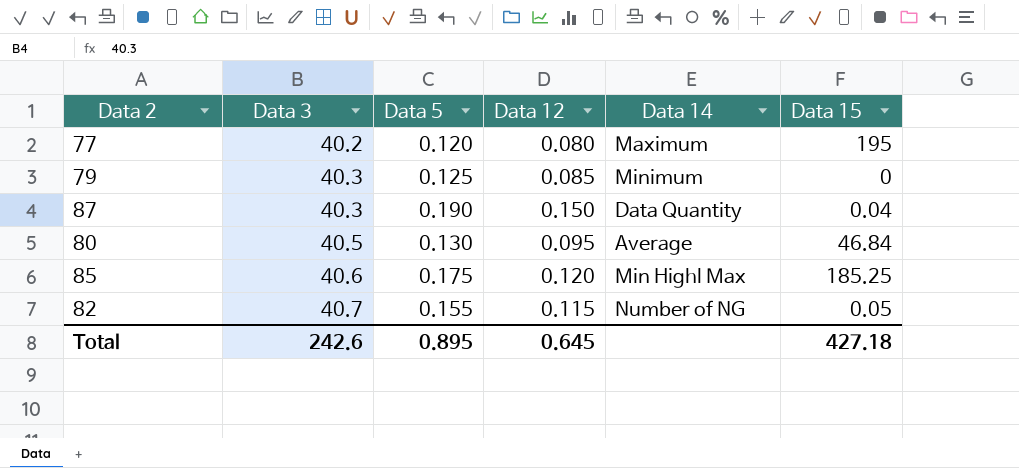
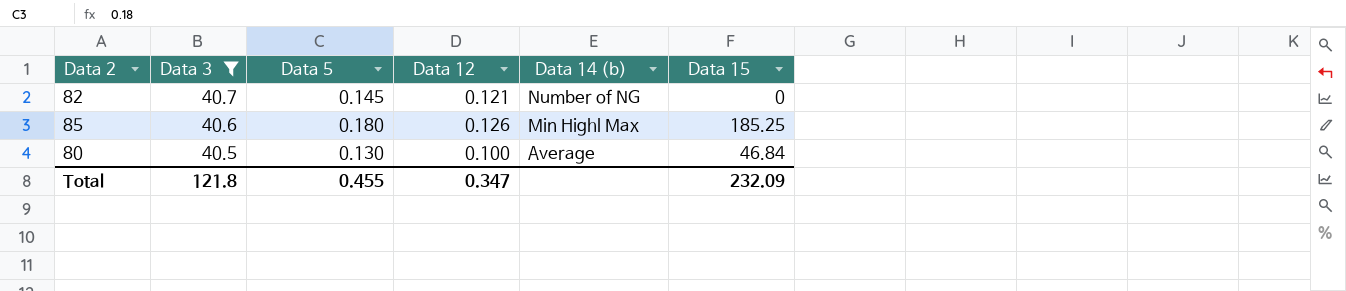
filter: none -> Data 3 >= 40.5
row order: Data 3 ascending -> Data 3 descending
column name: Data 14 -> Data 14 (b)
82 | Data 5: 0.155 -> 0.145
82 | Data 12: 0.115 -> 0.121
82 | Data 15: 0.05 -> 0
85 | Data 5: 0.175 -> 0.180
85 | Data 12: 0.120 -> 0.126
80 | Data 12: 0.095 -> 0.100
Total | Data 3: 242.6 -> 121.8
Total | Data 5: 0.895 -> 0.455
Total | Data 12: 0.645 -> 0.347
Total | Data 15: 427.18 -> 232.09

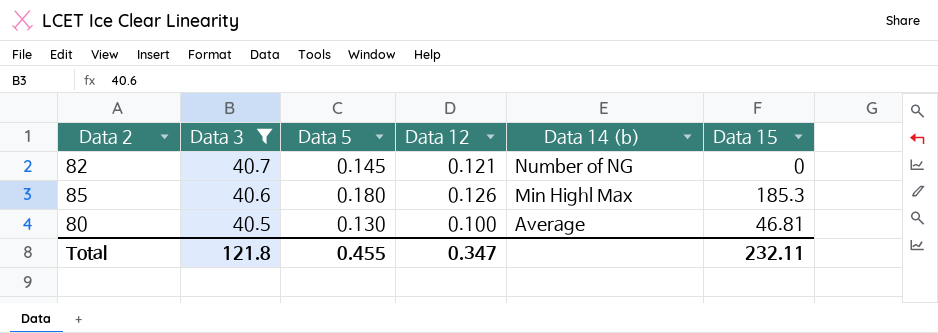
85 | Data 15: 185.25 -> 185.3
80 | Data 15: 46.84 -> 46.81
Total | Data 15: 232.09 -> 232.11

